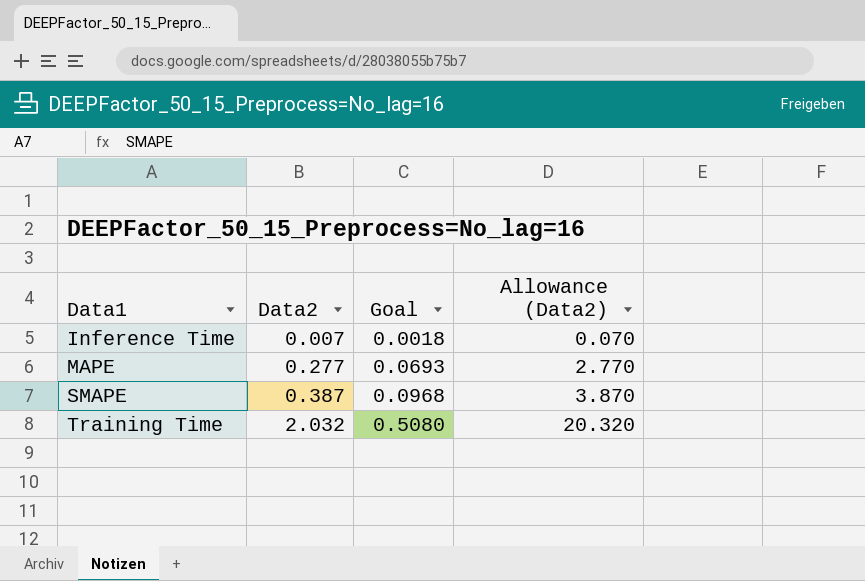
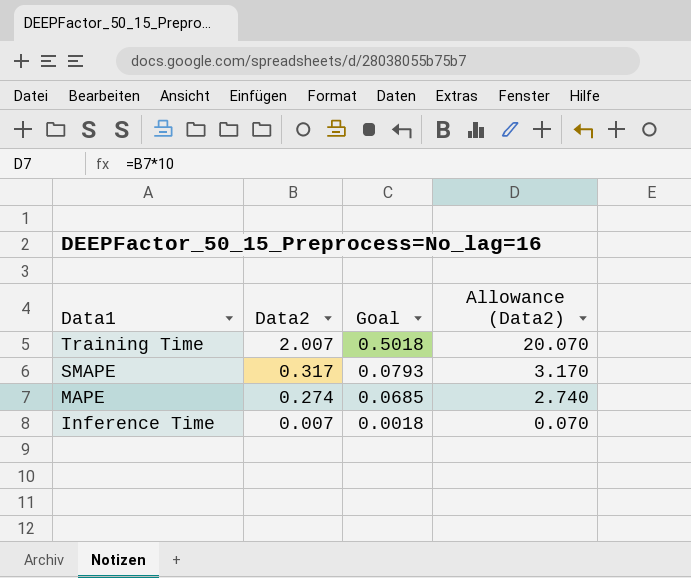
row order: Data1 ascending -> Data1 descending
Training Time | Data2: 2.032 -> 2.007
Training Time | Goal: 0.5080 -> 0.5018
Training Time | Allowance (Data2): 20.320 -> 20.070
SMAPE | Data2: 0.387 -> 0.317
SMAPE | Goal: 0.0968 -> 0.0793
SMAPE | Allowance (Data2): 3.870 -> 3.170
MAPE | Data2: 0.277 -> 0.274
MAPE | Goal: 0.0693 -> 0.0685
MAPE | Allowance (Data2): 2.770 -> 2.740

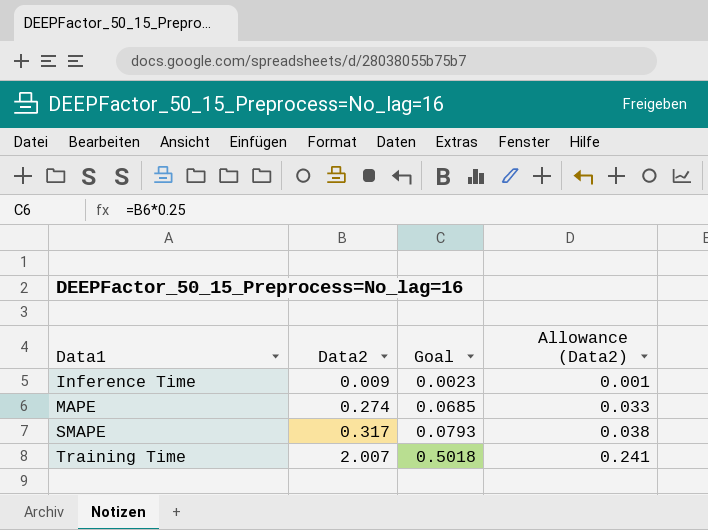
row order: Data1 descending -> Data1 ascending
column Allowance (Data2) | formula: [Data2] * 10 -> [Data2] * 0.12
Inference Time | Data2: 0.007 -> 0.009
Inference Time | Goal: 0.0018 -> 0.0023

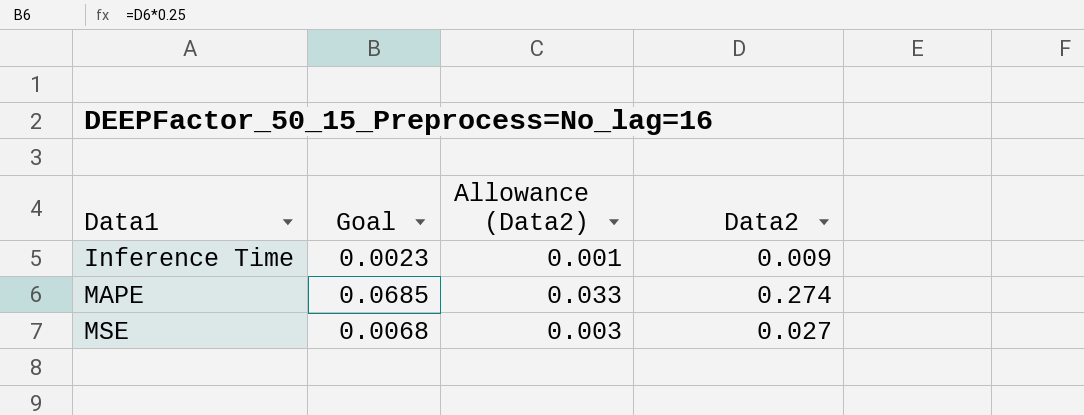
column Data2 | position: 2 -> 4
row SMAPE: 0.317 | 0.0793 | 0.038 -> none
row Training Time: 2.007 | 0.5018 | 0.241 -> none
row MSE: none -> 0.0068 | 0.003 | 0.027

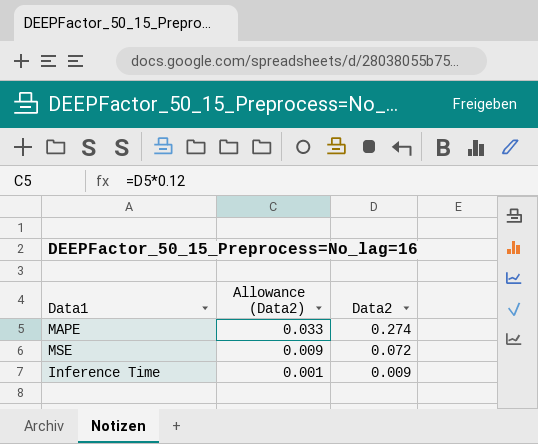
row order: Data1 ascending -> Allowance (Data2) descending
column Goal | formula: [Data2] * 0.25 -> none
MSE | Allowance (Data2): 0.003 -> 0.009
MSE | Data2: 0.027 -> 0.072

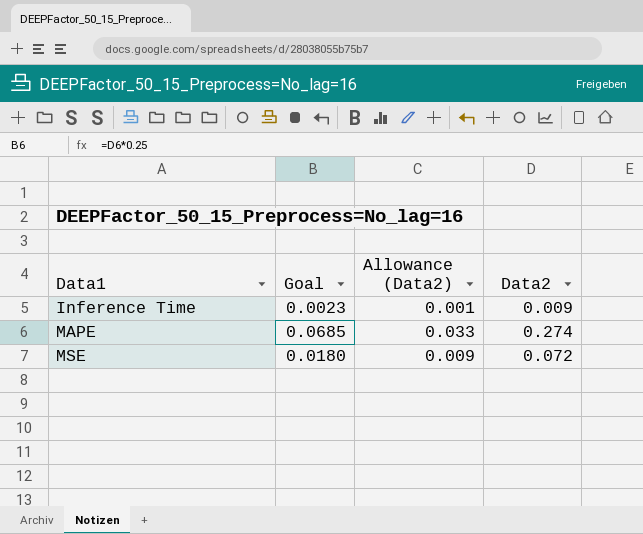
row order: Allowance (Data2) descending -> Data1 ascending
column Goal | formula: none -> [Data2] * 0.25

